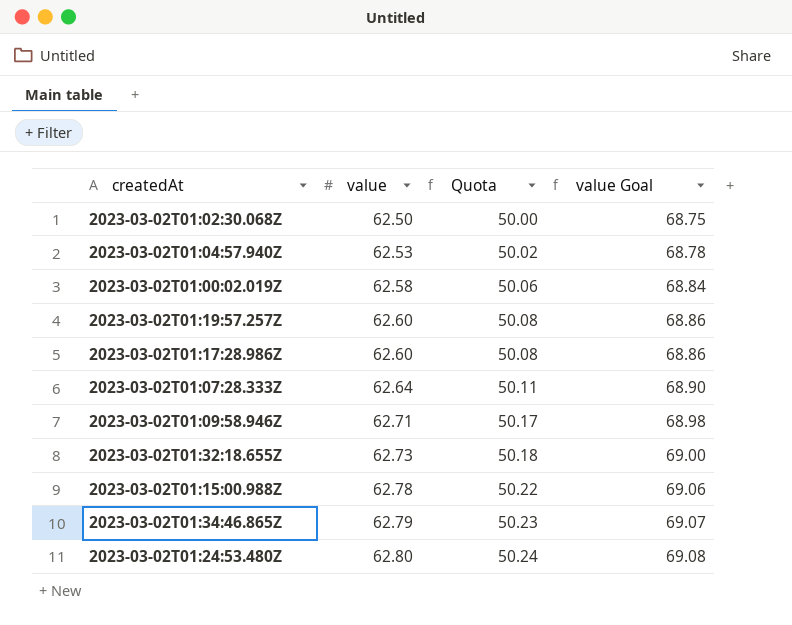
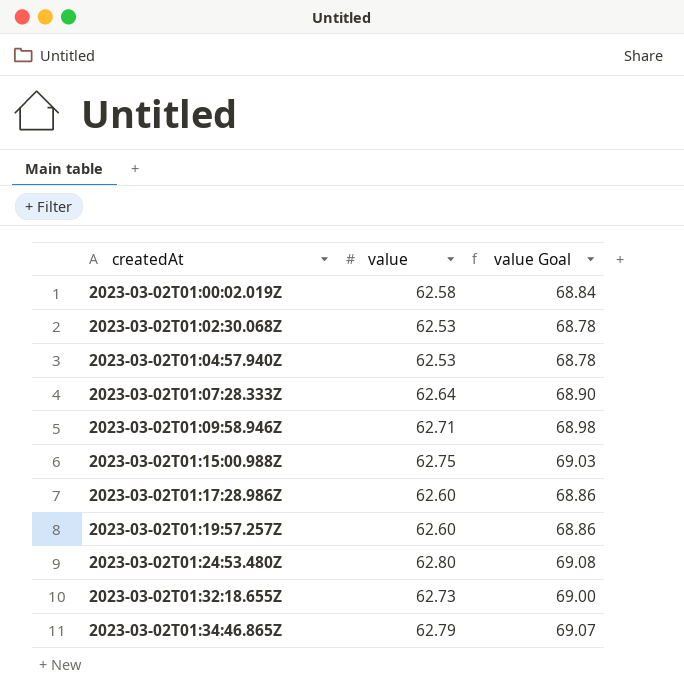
row order: value ascending -> createdAt ascending
column Quota | formula: [value] * 0.8 -> none
2023-03-02T01:02:30.068Z | value: 62.50 -> 62.53
2023-03-02T01:02:30.068Z | value Goal: 68.75 -> 68.78
2023-03-02T01:15:00.988Z | value: 62.78 -> 62.75
2023-03-02T01:15:00.988Z | value Goal: 69.06 -> 69.03

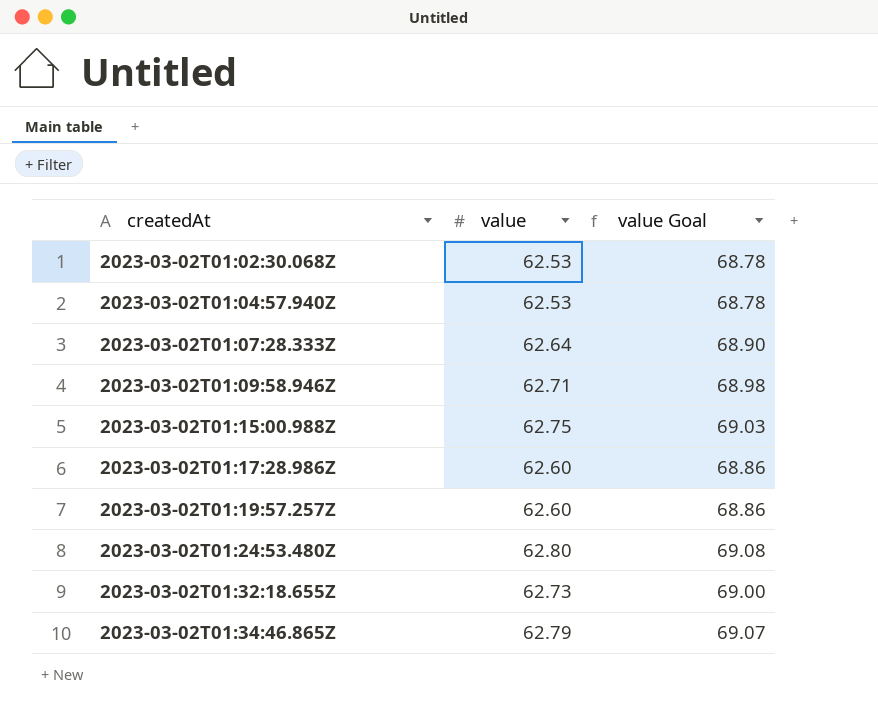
row 2023-03-02T01:00:02.019Z: 62.58 | 68.84 -> none

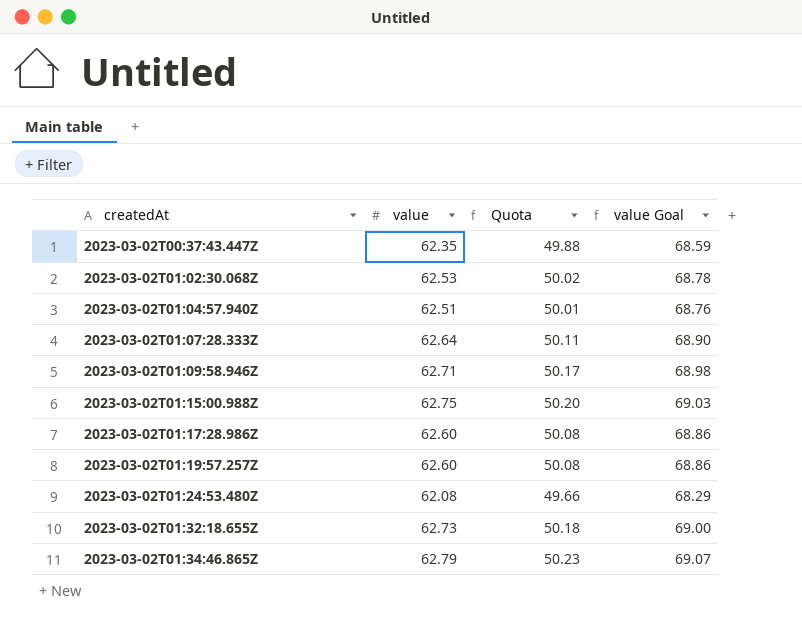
column Quota | formula: none -> [value] * 0.8
row 2023-03-02T00:37:43.447Z: none -> 62.35 | 49.88 | 68.59
2023-03-02T01:04:57.940Z | value: 62.53 -> 62.51
2023-03-02T01:04:57.940Z | value Goal: 68.78 -> 68.76
2023-03-02T01:24:53.480Z | value: 62.80 -> 62.08
2023-03-02T01:24:53.480Z | value Goal: 69.08 -> 68.29

